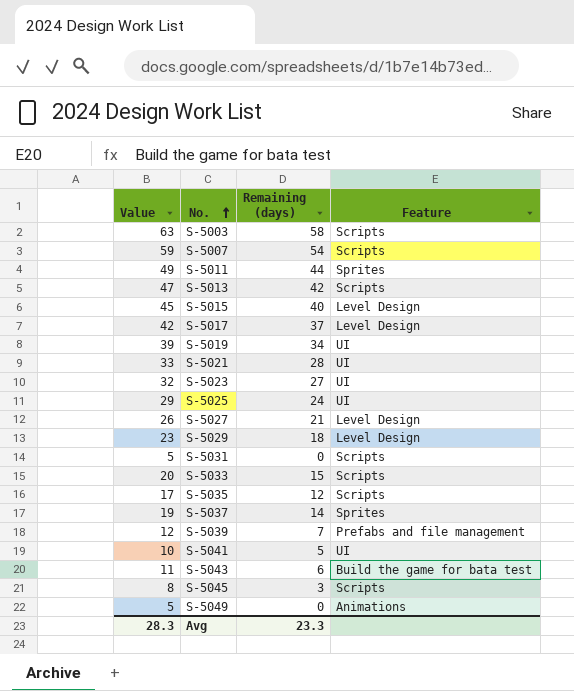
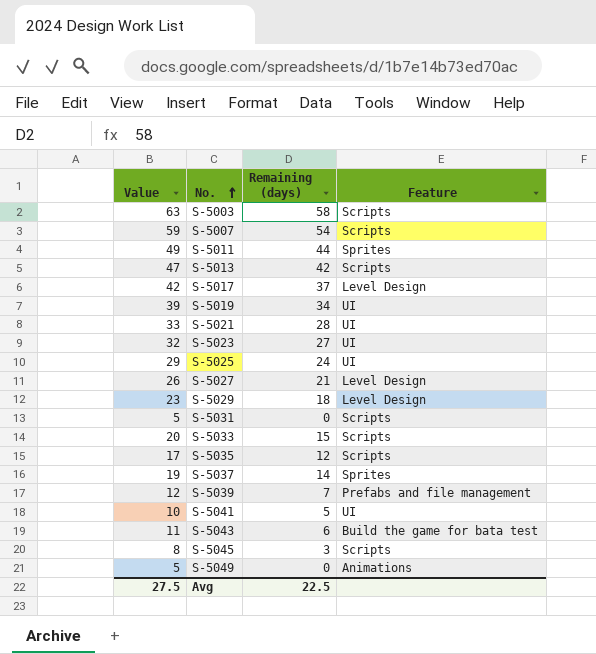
row S-5015: 45 | 40 | Level Design -> none
Avg | Value: 28.3 -> 27.5
Avg | Remaining (days): 23.3 -> 22.5

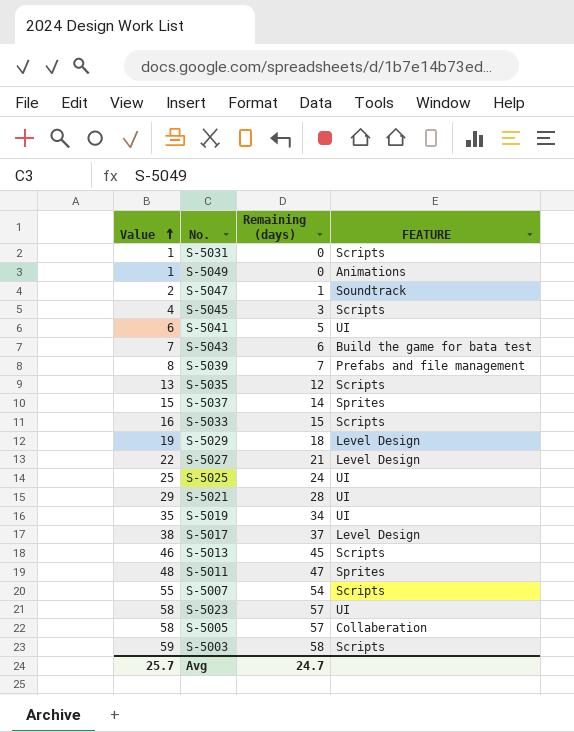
row order: No. ascending -> Value ascending
column Value | formula: [Remaining (days)] + 5 -> [Remaining (days)] + 1
column name: Feature -> FEATURE
row S-5047: none -> 2 | 1 | Soundtrack
S-5013 | Remaining (days): 42 -> 45
S-5011 | Remaining (days): 44 -> 47
S-5023 | Remaining (days): 27 -> 57
row S-5005: none -> 58 | 57 | Collaberation
Avg | Value: 27.5 -> 25.7
Avg | Remaining (days): 22.5 -> 24.7

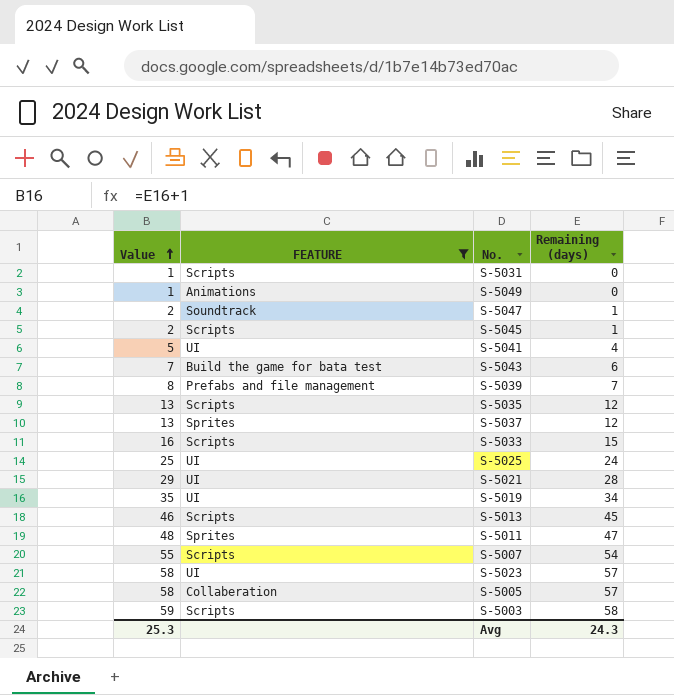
filter: none -> FEATURE != Level Design
column FEATURE | position: 4 -> 2
S-5045 | Value: 4 -> 2
S-5045 | Remaining (days): 3 -> 1
S-5041 | Value: 6 -> 5
S-5041 | Remaining (days): 5 -> 4
S-5037 | Value: 15 -> 13
S-5037 | Remaining (days): 14 -> 12
Avg | Value: 25.7 -> 25.3
Avg | Remaining (days): 24.7 -> 24.3

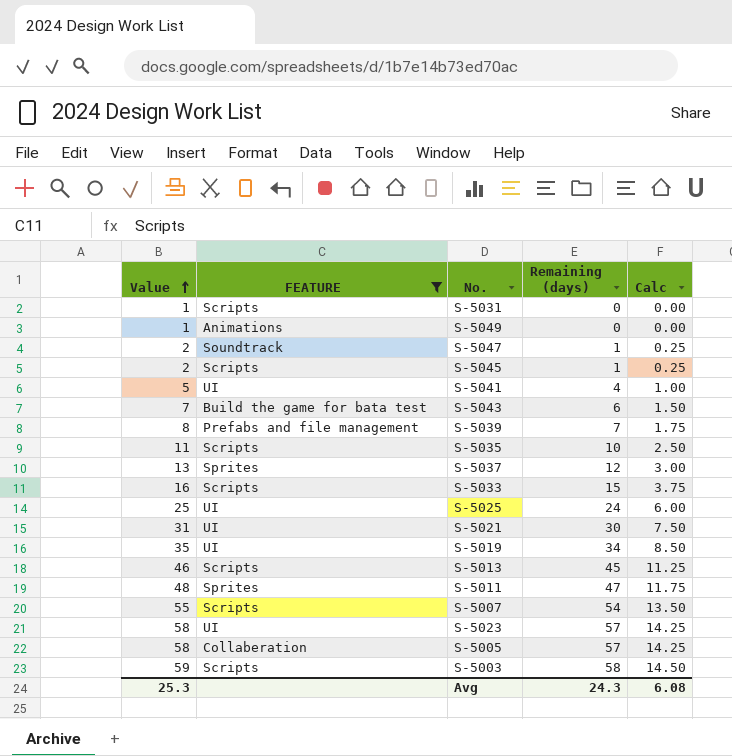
column Calc | formula: none -> [Remaining (days)] * 0.25
S-5035 | Value: 13 -> 11
S-5035 | Remaining (days): 12 -> 10
S-5021 | Value: 29 -> 31
S-5021 | Remaining (days): 28 -> 30

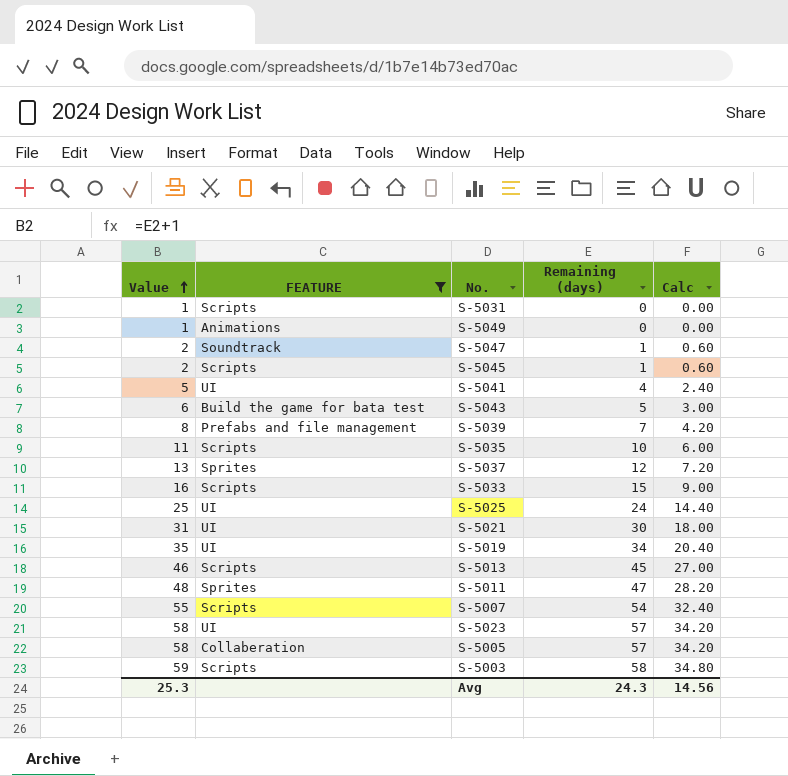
column Calc | formula: [Remaining (days)] * 0.25 -> [Remaining (days)] * 0.6
S-5043 | Value: 7 -> 6
S-5043 | Remaining (days): 6 -> 5
Avg | Calc: 6.08 -> 14.56

